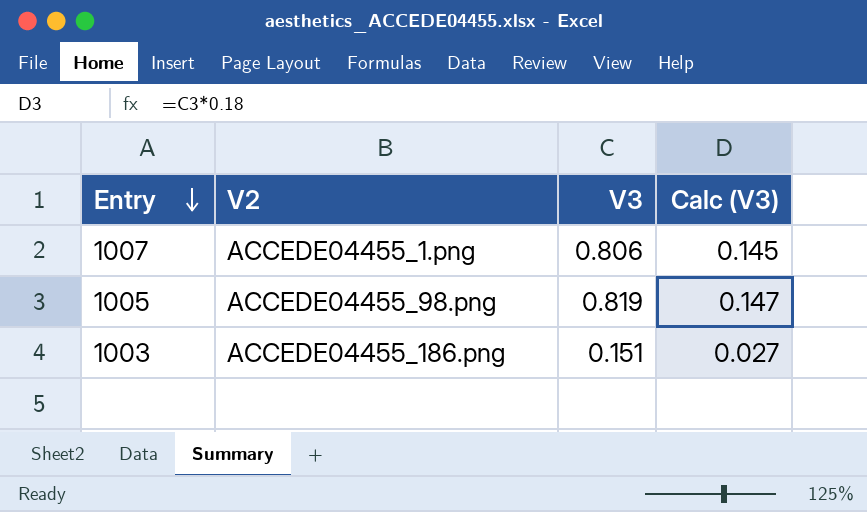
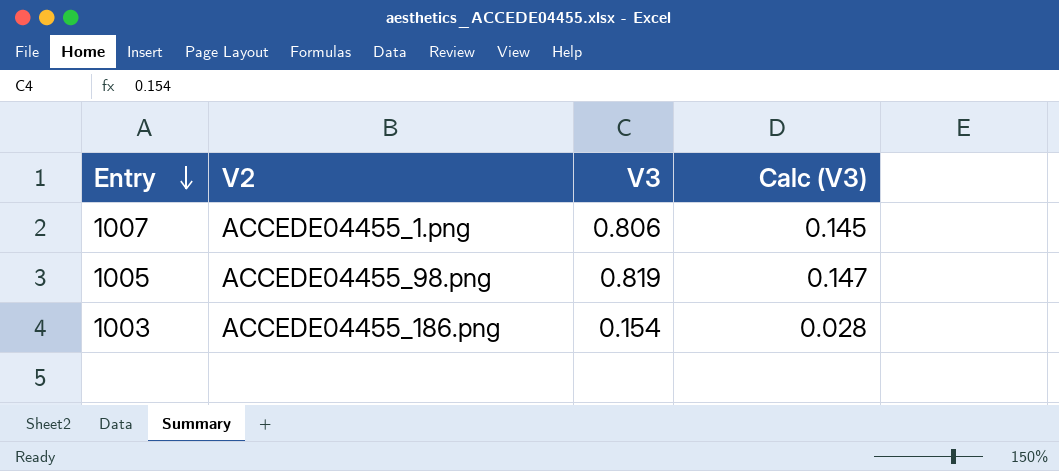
1003 | V3: 0.151 -> 0.154
1003 | Calc (V3): 0.027 -> 0.028

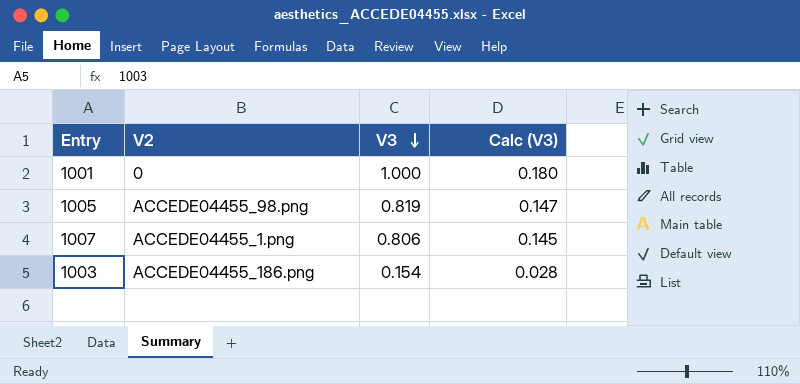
row order: Entry descending -> V3 descending
row 1001: none -> 0 | 1.000 | 0.180

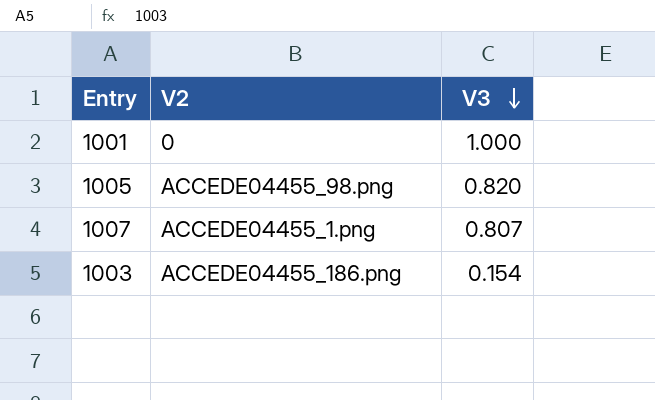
column Calc (V3) | formula: [V3] * 0.18 -> none
1005 | V3: 0.819 -> 0.820
1007 | V3: 0.806 -> 0.807

